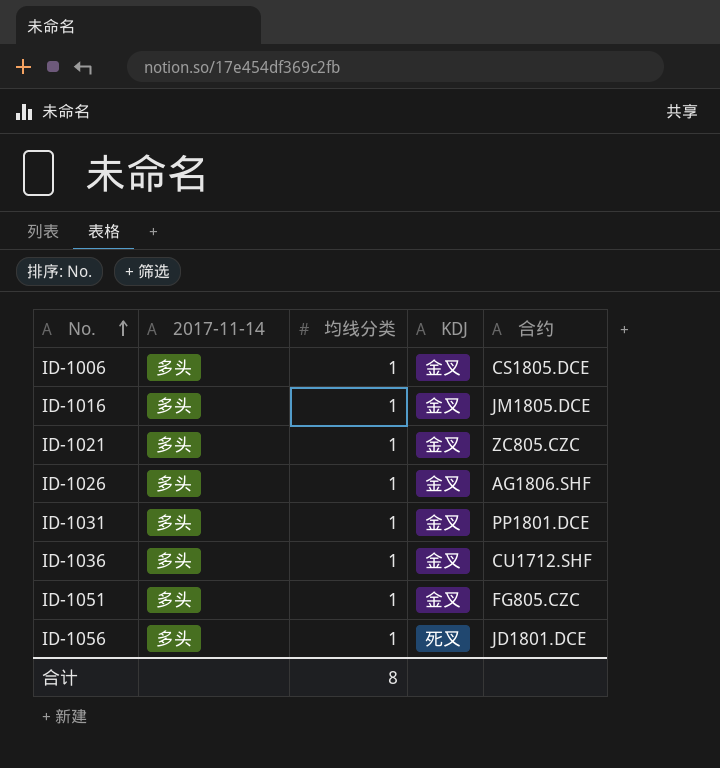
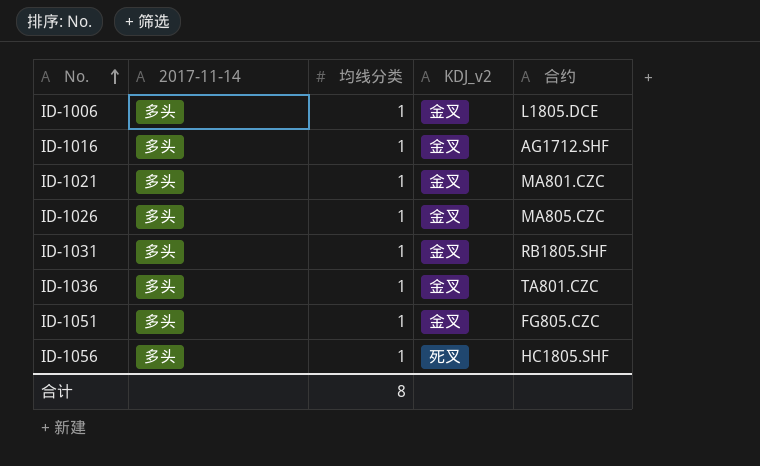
column name: KDJ -> KDJ_v2
ID-1006 | 合约: CS1805.DCE -> L1805.DCE
ID-1016 | 合约: JM1805.DCE -> AG1712.SHF
ID-1021 | 合约: ZC805.CZC -> MA801.CZC
ID-1026 | 合约: AG1806.SHF -> MA805.CZC
ID-1031 | 合约: PP1801.DCE -> RB1805.SHF
ID-1036 | 合约: CU1712.SHF -> TA801.CZC
ID-1056 | 合约: JD1801.DCE -> HC1805.SHF

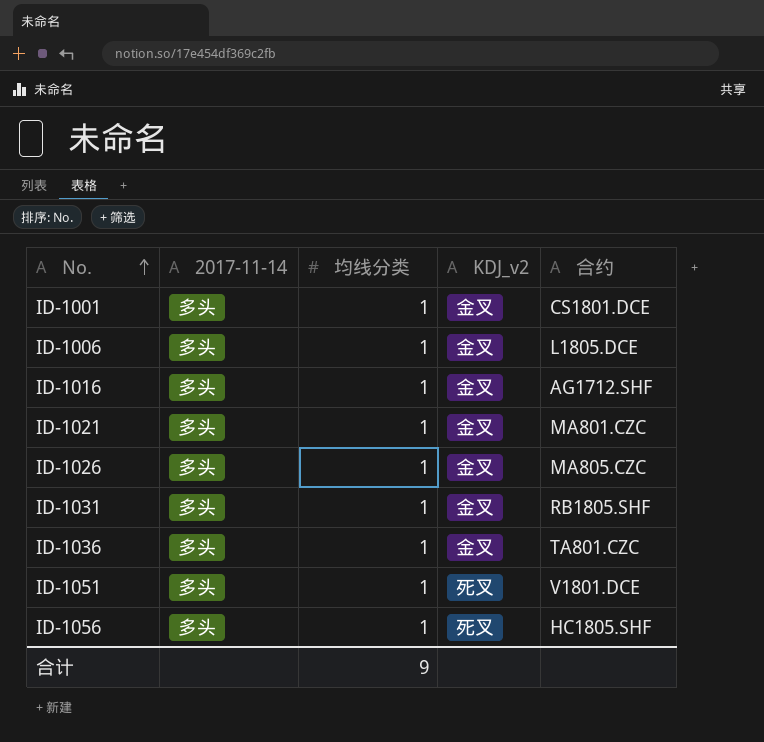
row ID-1001: none -> 多头 | 1 | 金叉 | CS1801.DCE
ID-1051 | KDJ_v2: 金叉 -> 死叉
ID-1051 | 合约: FG805.CZC -> V1801.DCE
合计 | 均线分类: 8 -> 9

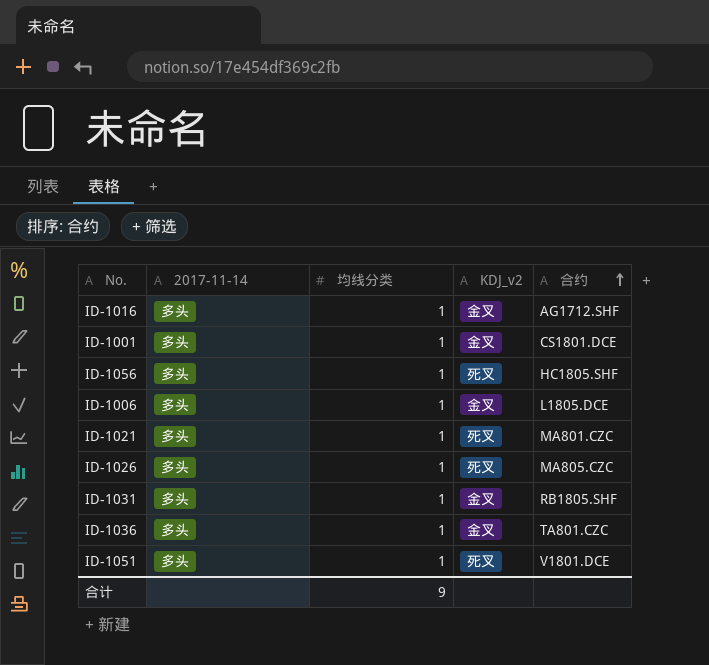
row order: No. ascending -> 合约 ascending
ID-1021 | KDJ_v2: 金叉 -> 死叉
ID-1026 | KDJ_v2: 金叉 -> 死叉

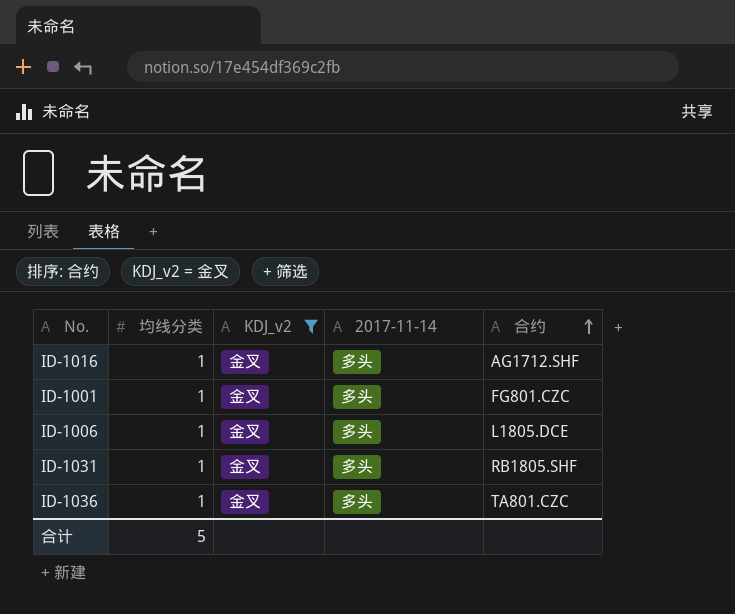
filter: none -> KDJ_v2 = 金叉
column 2017-11-14 | position: 2 -> 4
ID-1001 | 合约: CS1801.DCE -> FG801.CZC
合计 | 均线分类: 9 -> 5

